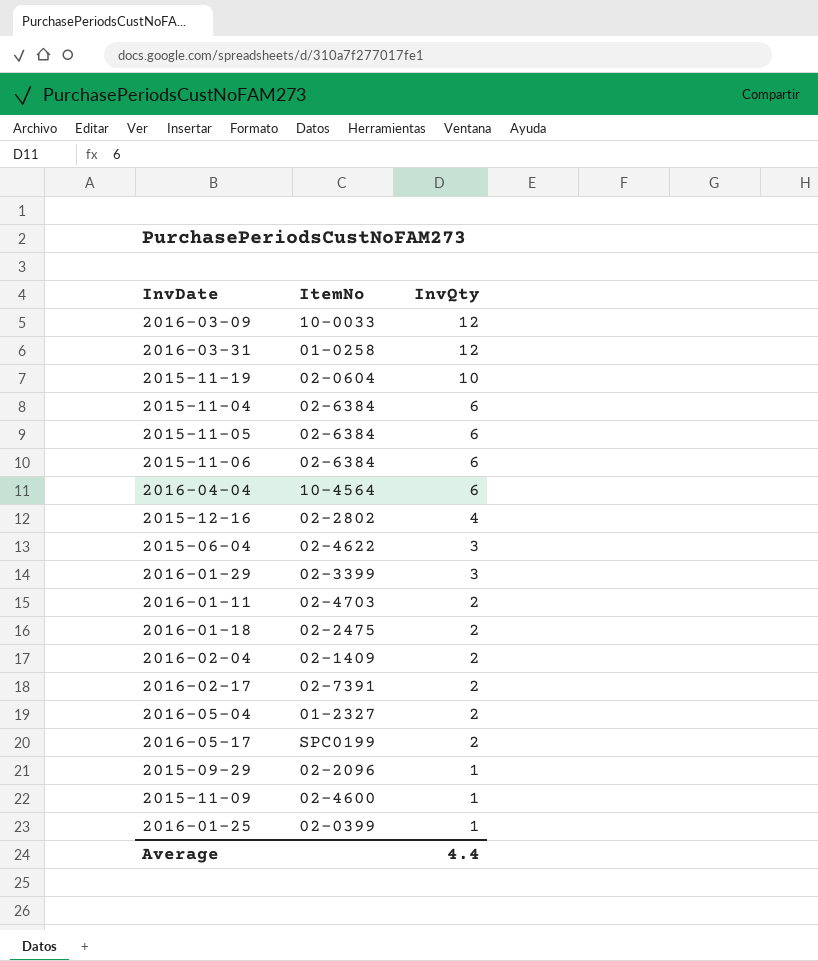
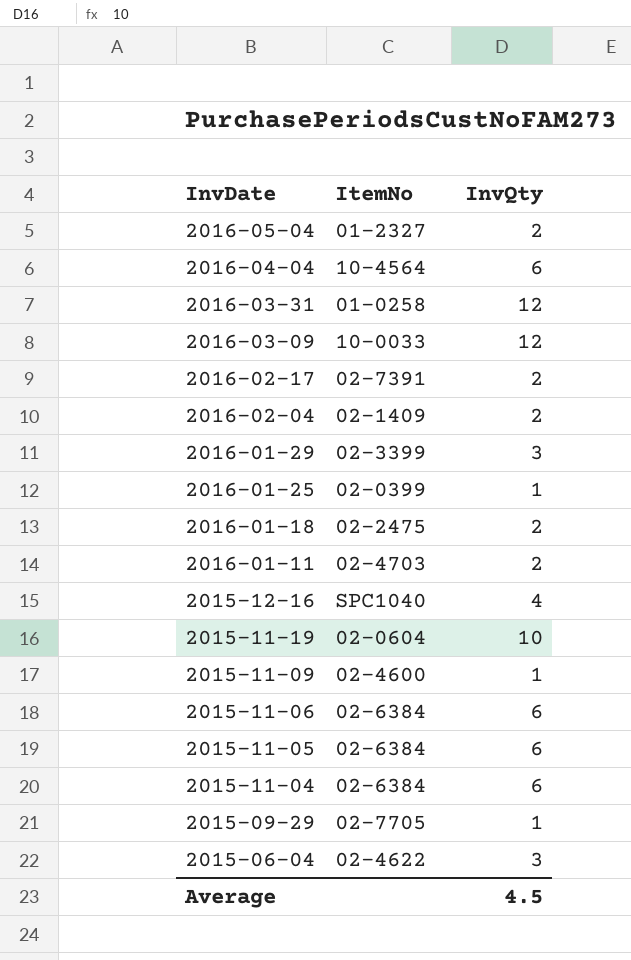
row order: InvQty descending -> InvDate descending
row 2016-05-17: SPC0199 | 2 -> none
2015-12-16 | ItemNo: 02-2802 -> SPC1040
2015-09-29 | ItemNo: 02-2096 -> 02-7705
Average | InvQty: 4.4 -> 4.5

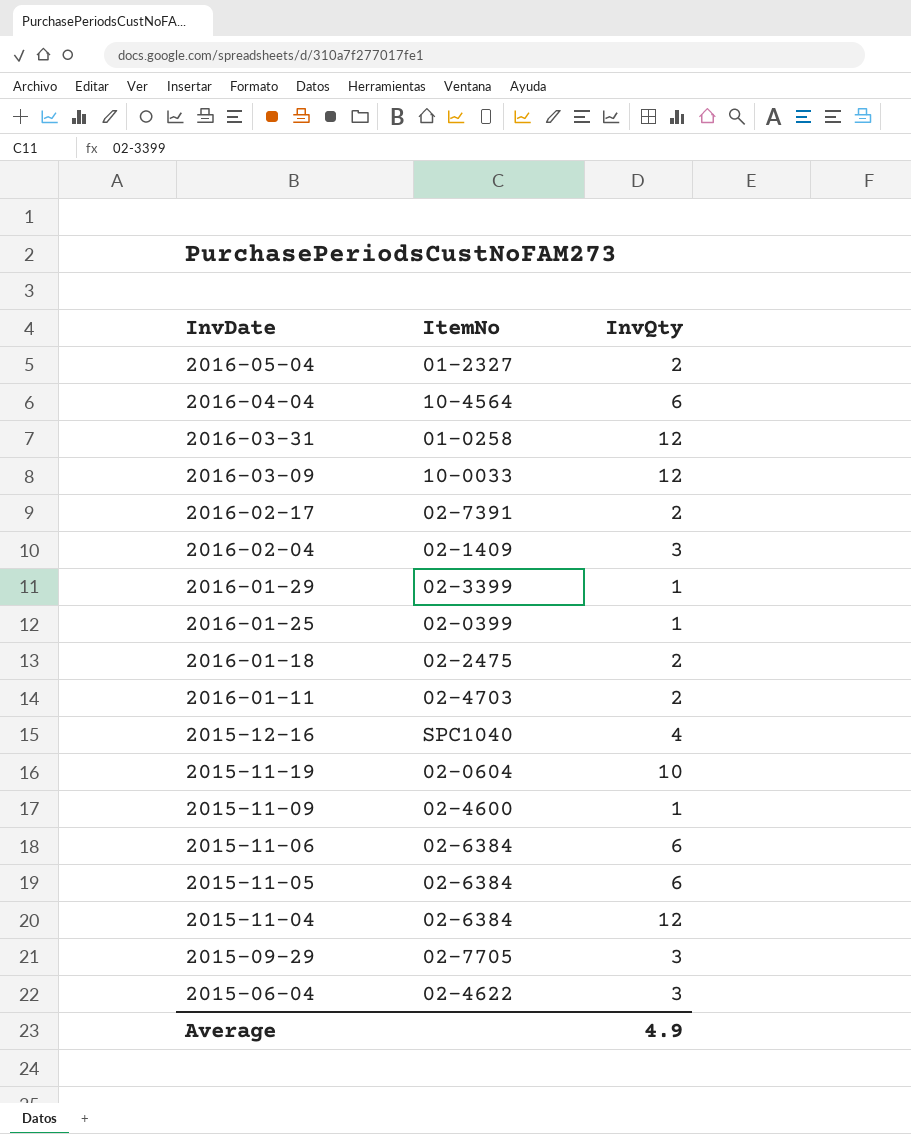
2016-02-04 | InvQty: 2 -> 3
2016-01-29 | InvQty: 3 -> 1
2015-11-04 | InvQty: 6 -> 12
2015-09-29 | InvQty: 1 -> 3
Average | InvQty: 4.5 -> 4.9

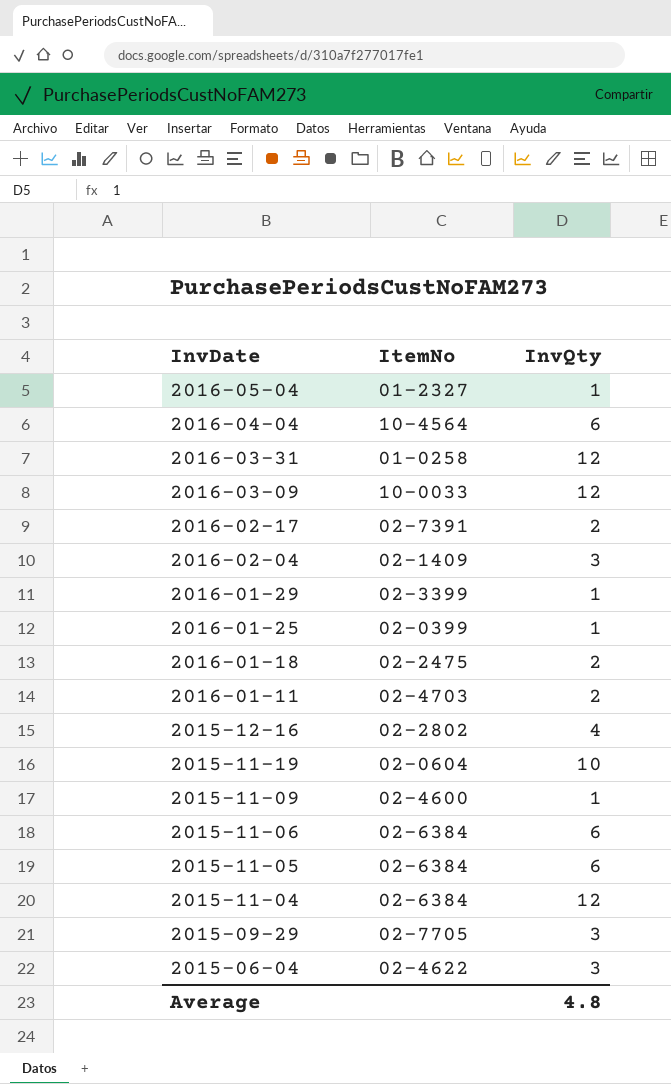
2016-05-04 | InvQty: 2 -> 1
2015-12-16 | ItemNo: SPC1040 -> 02-2802
Average | InvQty: 4.9 -> 4.8

